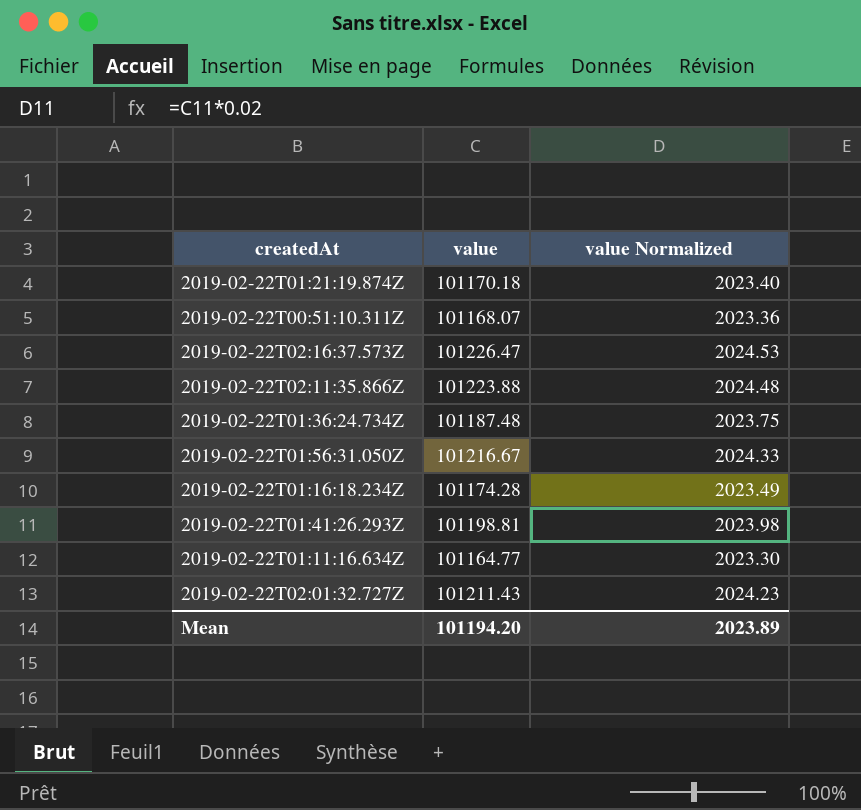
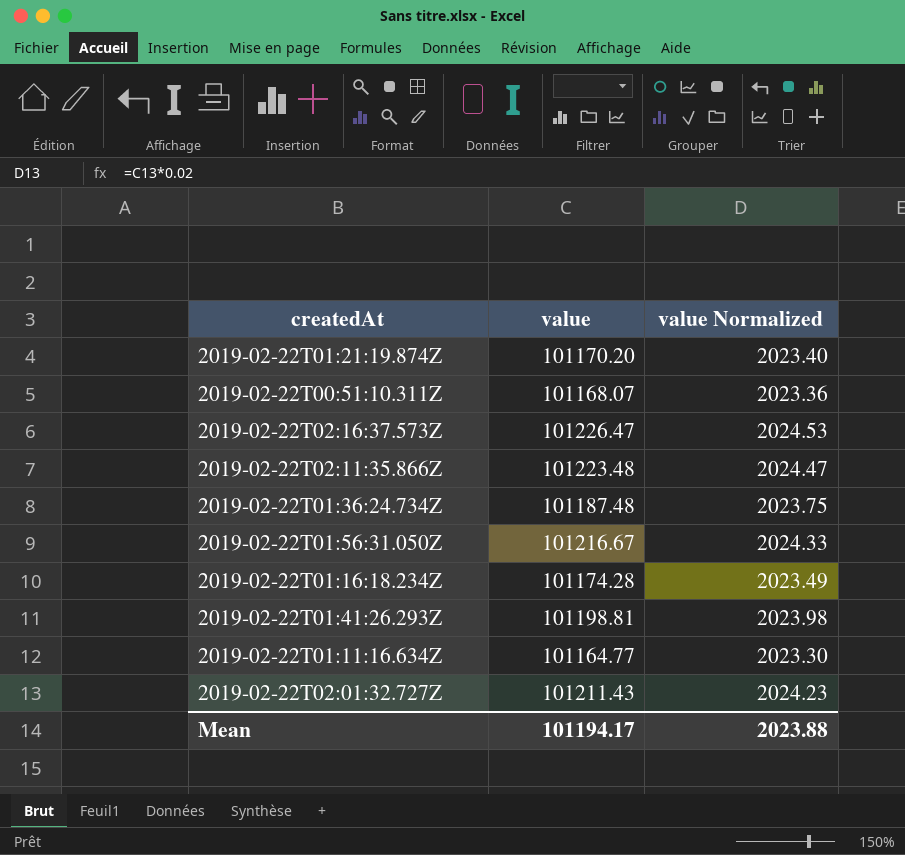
2019-02-22T01:21:19.874Z | value: 101170.18 -> 101170.20
2019-02-22T02:11:35.866Z | value: 101223.88 -> 101223.48
2019-02-22T02:11:35.866Z | value Normalized: 2024.48 -> 2024.47
Mean | value: 101194.20 -> 101194.17
Mean | value Normalized: 2023.89 -> 2023.88

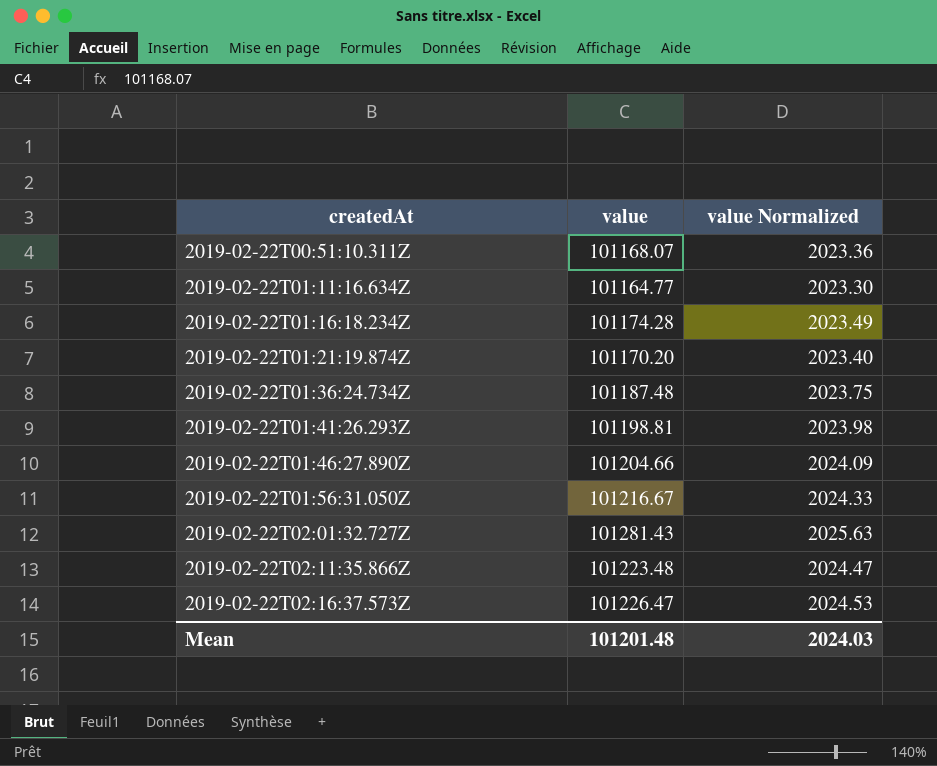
row order: none -> createdAt ascending
row 2019-02-22T01:46:27.890Z: none -> 101204.66 | 2024.09
2019-02-22T02:01:32.727Z | value: 101211.43 -> 101281.43
2019-02-22T02:01:32.727Z | value Normalized: 2024.23 -> 2025.63
Mean | value: 101194.17 -> 101201.48
Mean | value Normalized: 2023.88 -> 2024.03

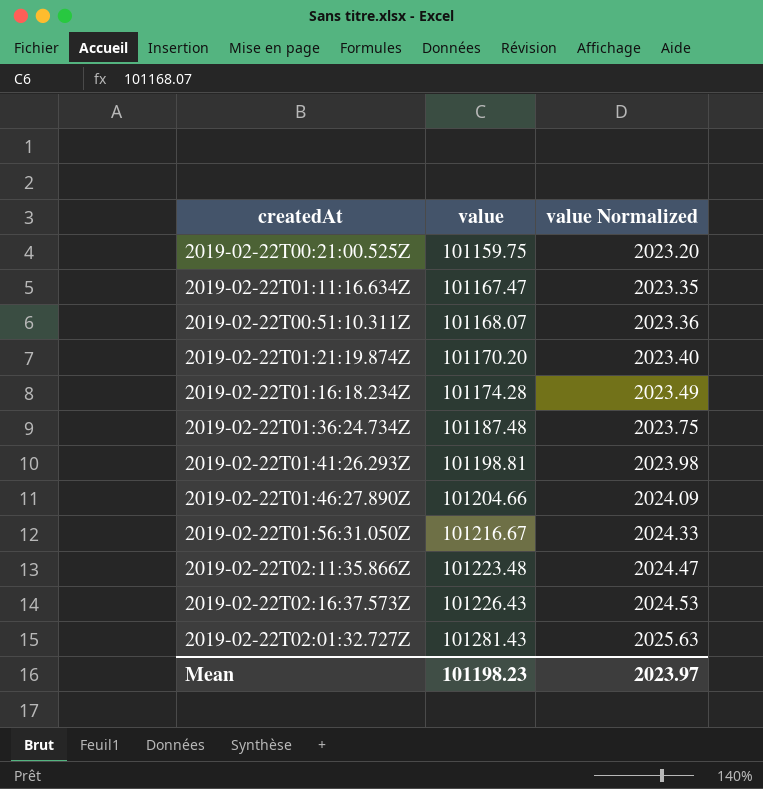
row order: createdAt ascending -> value ascending
row 2019-02-22T00:21:00.525Z: none -> 101159.75 | 2023.20
2019-02-22T01:11:16.634Z | value: 101164.77 -> 101167.47
2019-02-22T01:11:16.634Z | value Normalized: 2023.30 -> 2023.35
2019-02-22T02:16:37.573Z | value: 101226.47 -> 101226.43
Mean | value: 101201.48 -> 101198.23
Mean | value Normalized: 2024.03 -> 2023.97

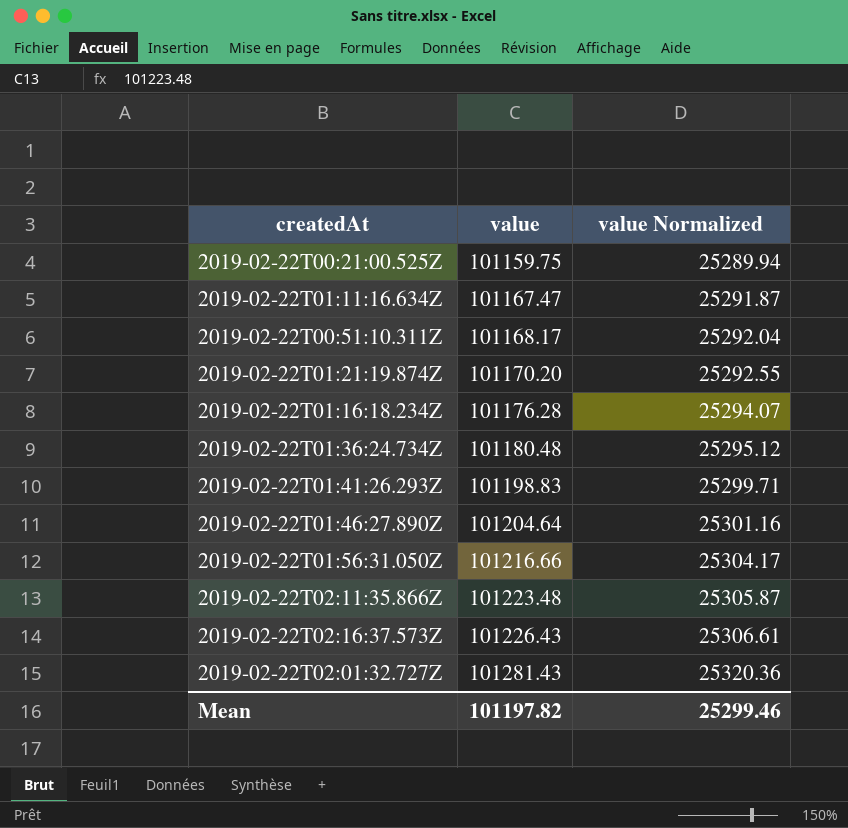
column value Normalized | formula: [value] * 0.02 -> [value] * 0.25
2019-02-22T00:51:10.311Z | value: 101168.07 -> 101168.17
2019-02-22T01:16:18.234Z | value: 101174.28 -> 101176.28
2019-02-22T01:36:24.734Z | value: 101187.48 -> 101180.48
2019-02-22T01:41:26.293Z | value: 101198.81 -> 101198.83
2019-02-22T01:46:27.890Z | value: 101204.66 -> 101204.64
2019-02-22T01:56:31.050Z | value: 101216.67 -> 101216.66
Mean | value: 101198.23 -> 101197.82
Mean | value Normalized: 2023.97 -> 25299.46

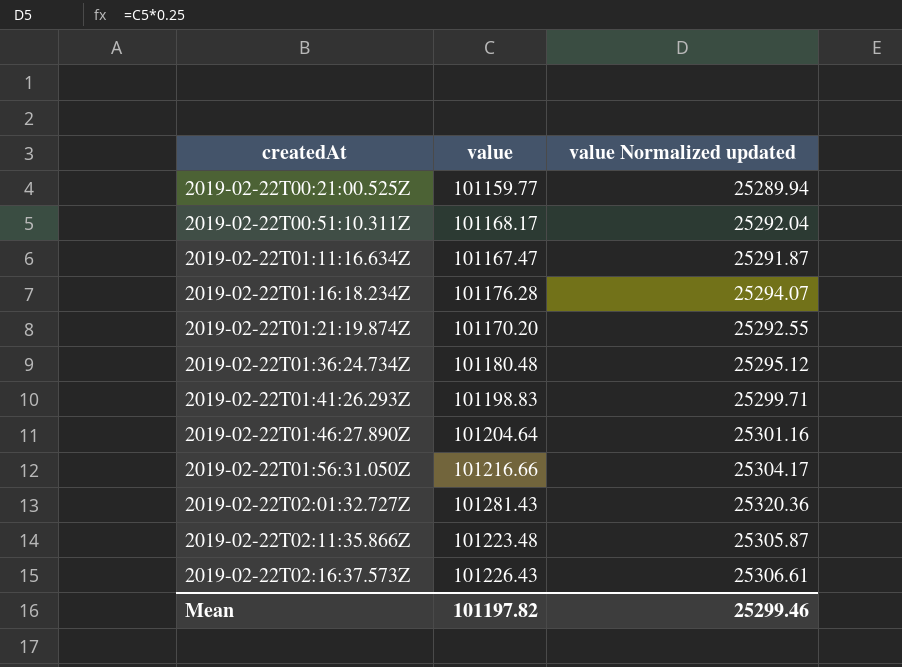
row order: value ascending -> createdAt ascending
column name: value Normalized -> value Normalized updated
2019-02-22T00:21:00.525Z | value: 101159.75 -> 101159.77

